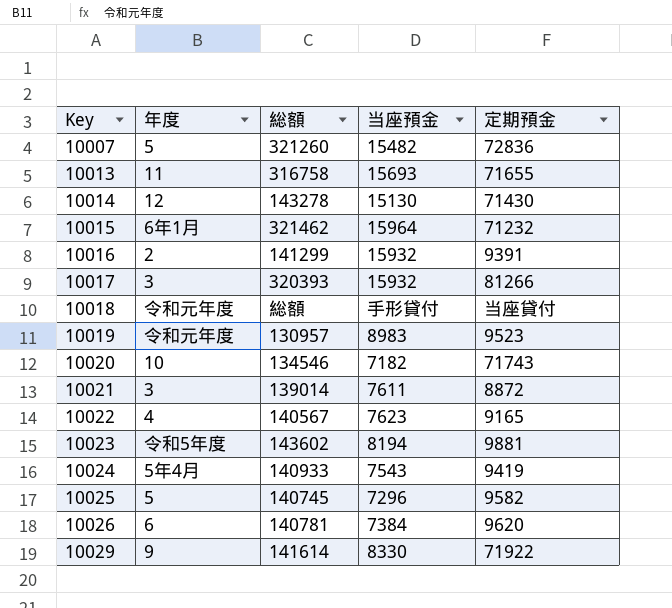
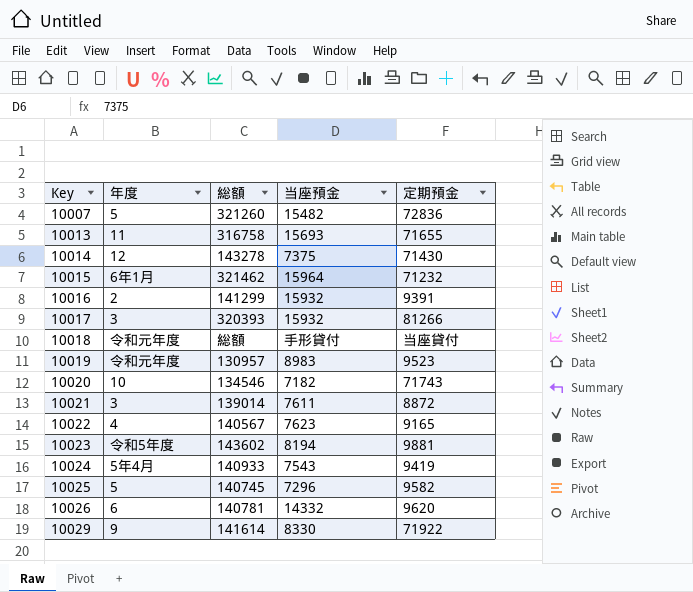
10014 | 当座預金: 15130 -> 7375
10026 | 当座預金: 7384 -> 14332

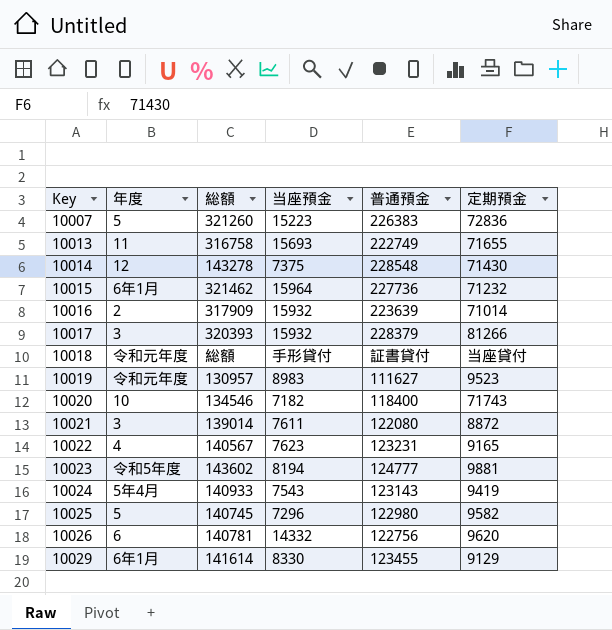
column 普通預金 | position: none -> 5
10007 | 当座預金: 15482 -> 15223
10016 | 総額: 141299 -> 317909
10016 | 定期預金: 9391 -> 71014
10029 | 年度: 9 -> 6年1月
10029 | 定期預金: 71922 -> 9129

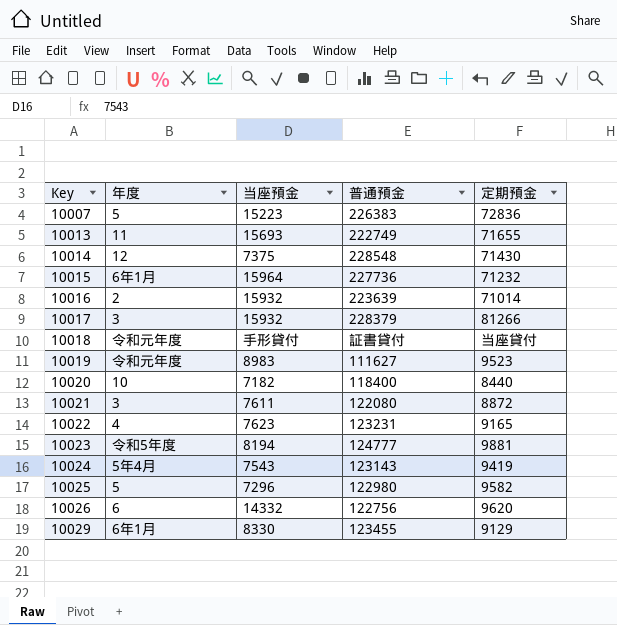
column 総額 | position: 3 -> none
10020 | 定期預金: 71743 -> 8440

